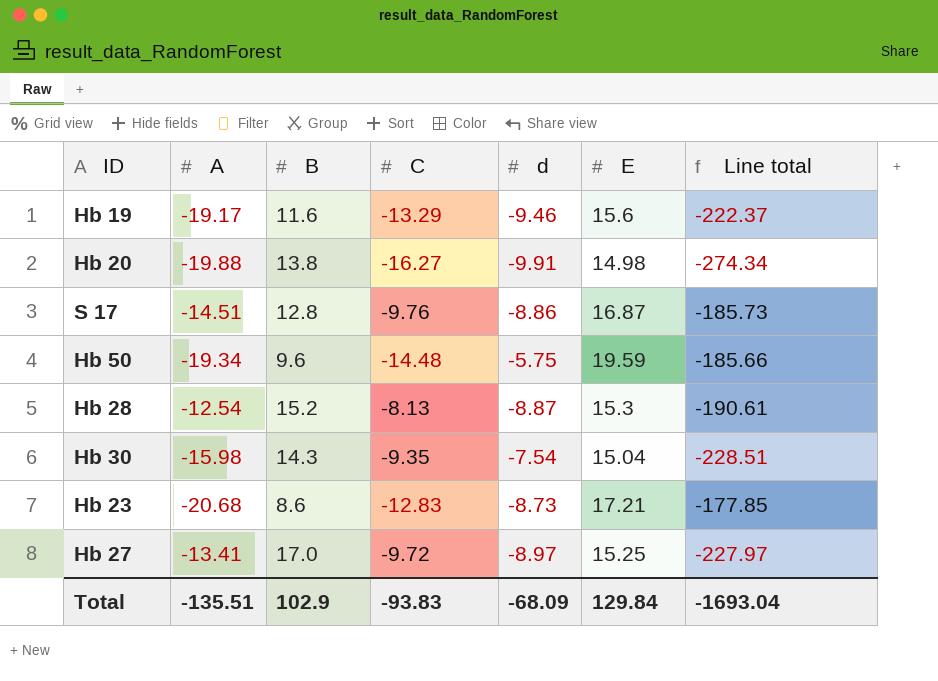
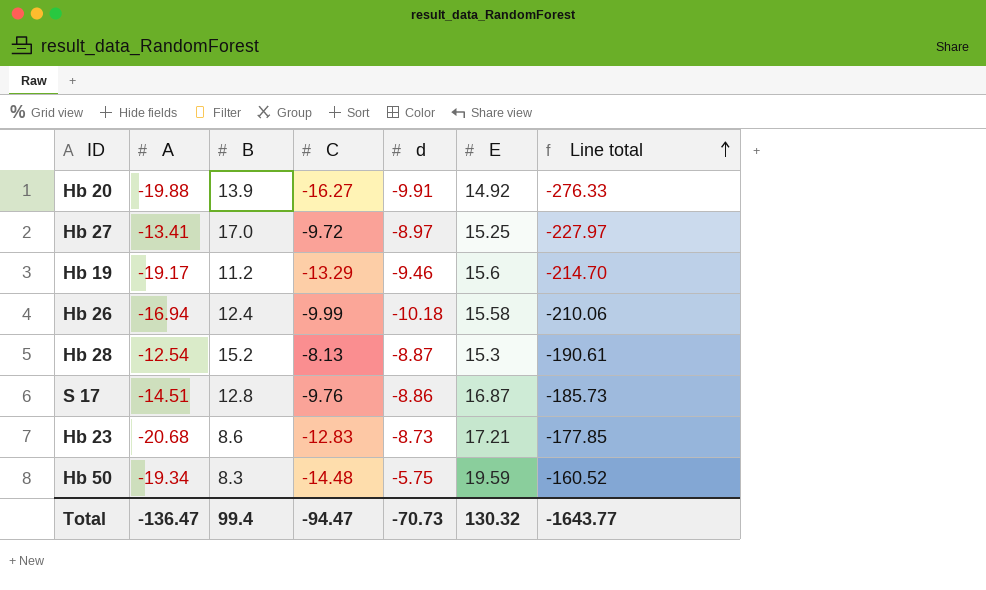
row order: none -> Line total ascending
row Hb 30: -15.98 | 14.3 | -9.35 | -7.54 | 15.04 | -228.51 -> none
Hb 20 | B: 13.8 -> 13.9
Hb 20 | E: 14.98 -> 14.92
Hb 20 | Line total: -274.34 -> -276.33
Hb 19 | B: 11.6 -> 11.2
Hb 19 | Line total: -222.37 -> -214.70
row Hb 26: none -> -16.94 | 12.4 | -9.99 | -10.18 | 15.58 | -210.06
Hb 50 | B: 9.6 -> 8.3
Hb 50 | Line total: -185.66 -> -160.52
Total | A: -135.51 -> -136.47
Total | B: 102.9 -> 99.4
Total | C: -93.83 -> -94.47
Total | d: -68.09 -> -70.73
Total | E: 129.84 -> 130.32
Total | Line total: -1693.04 -> -1643.77

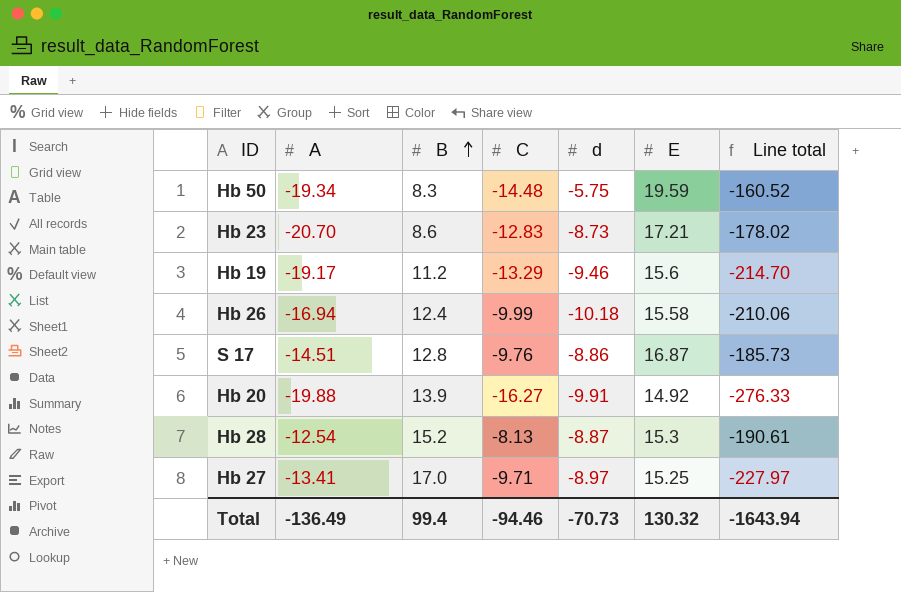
row order: Line total ascending -> B ascending
Hb 23 | A: -20.68 -> -20.70
Hb 23 | Line total: -177.85 -> -178.02
Hb 27 | C: -9.72 -> -9.71
Total | A: -136.47 -> -136.49
Total | C: -94.47 -> -94.46
Total | Line total: -1643.77 -> -1643.94

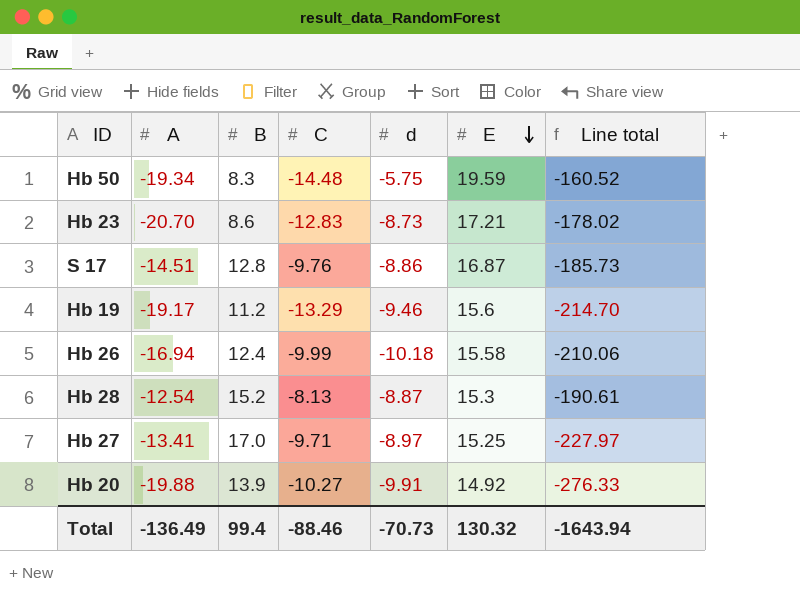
row order: B ascending -> E descending
Hb 20 | C: -16.27 -> -10.27
Total | C: -94.46 -> -88.46

